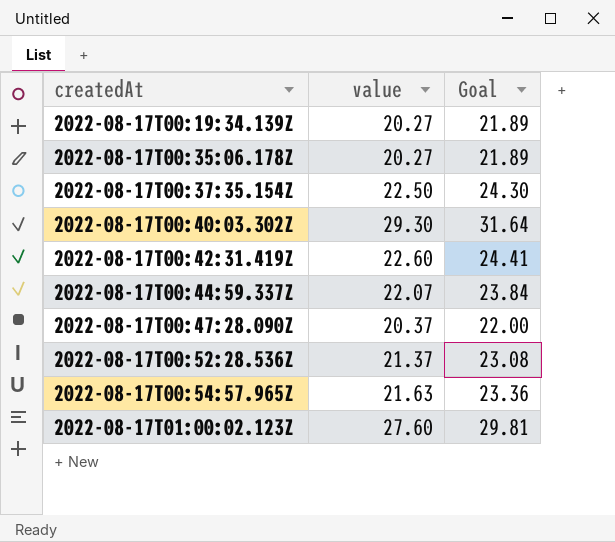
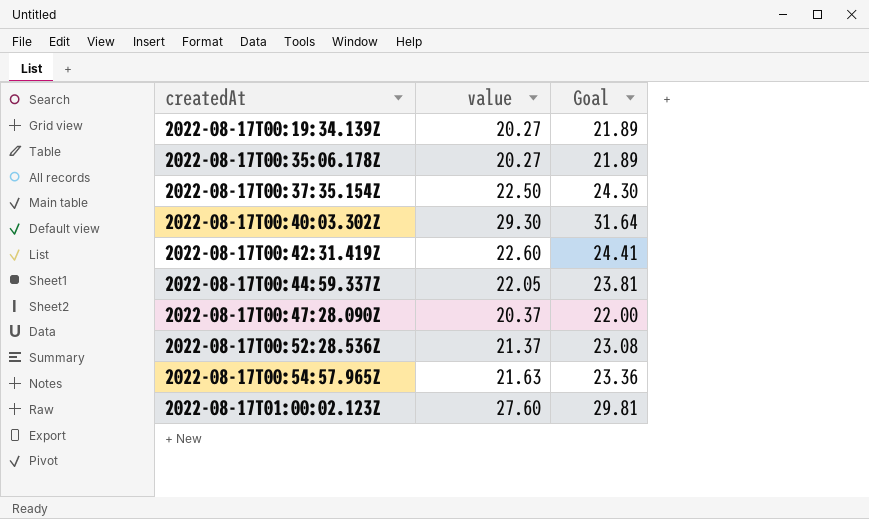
2022-08-17T00:44:59.337Z | value: 22.07 -> 22.05
2022-08-17T00:44:59.337Z | Goal: 23.84 -> 23.81

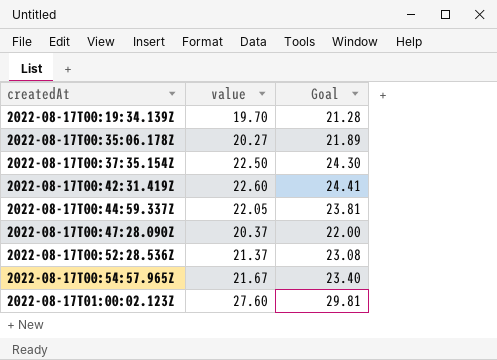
row 2022-08-17T00:40:03.302Z: 29.30 | 31.64 -> none
2022-08-17T00:19:34.139Z | value: 20.27 -> 19.70
2022-08-17T00:19:34.139Z | Goal: 21.89 -> 21.28
2022-08-17T00:54:57.965Z | value: 21.63 -> 21.67
2022-08-17T00:54:57.965Z | Goal: 23.36 -> 23.40

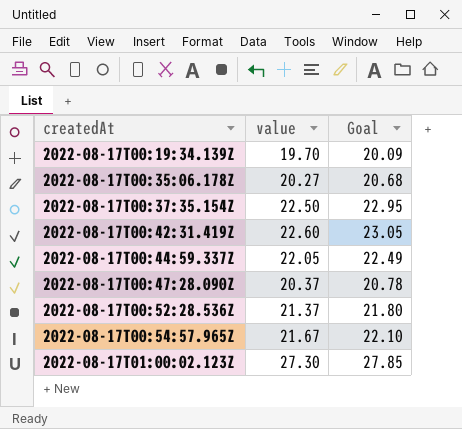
column Goal | formula: [value] * 1.08 -> [value] * 1.02
2022-08-17T01:00:02.123Z | value: 27.60 -> 27.30

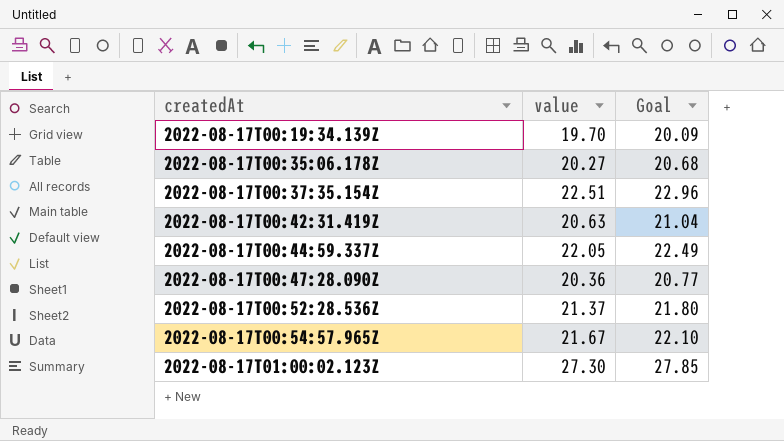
2022-08-17T00:37:35.154Z | value: 22.50 -> 22.51
2022-08-17T00:37:35.154Z | Goal: 22.95 -> 22.96
2022-08-17T00:42:31.419Z | value: 22.60 -> 20.63
2022-08-17T00:42:31.419Z | Goal: 23.05 -> 21.04
2022-08-17T00:47:28.090Z | value: 20.37 -> 20.36
2022-08-17T00:47:28.090Z | Goal: 20.78 -> 20.77

